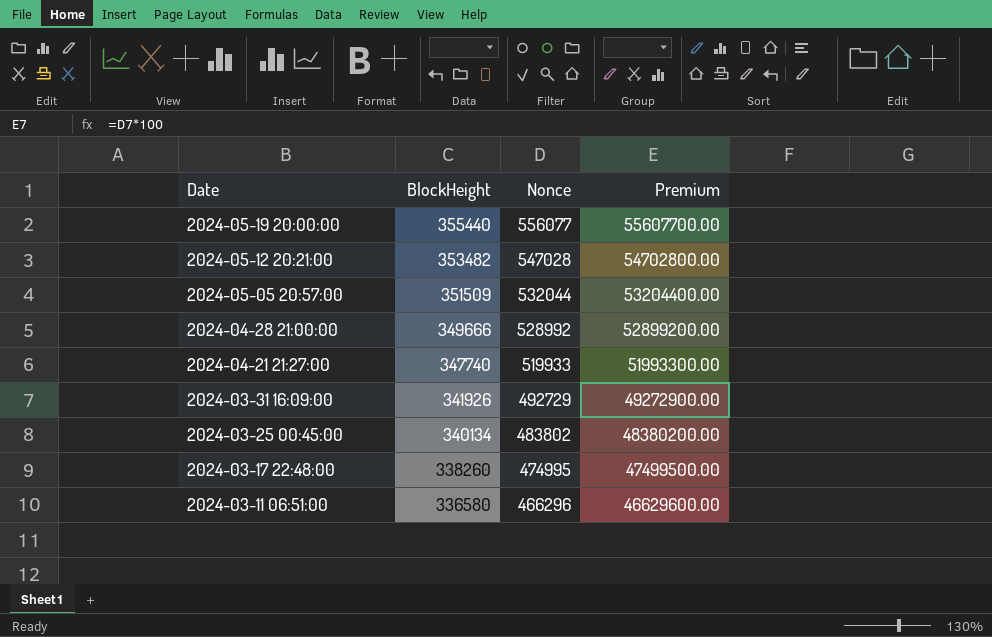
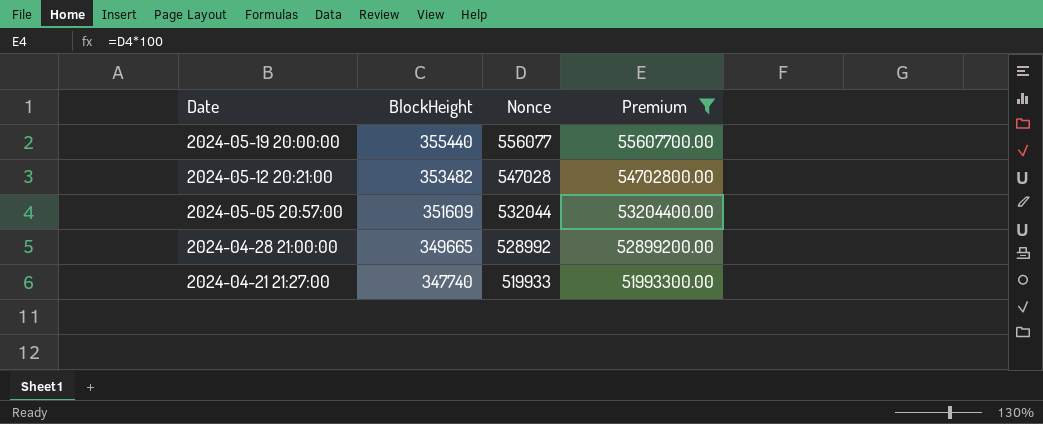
filter: none -> Premium >= 51993300.00
2024-05-05 20:57:00 | BlockHeight: 351509 -> 351609
2024-04-28 21:00:00 | BlockHeight: 349666 -> 349665

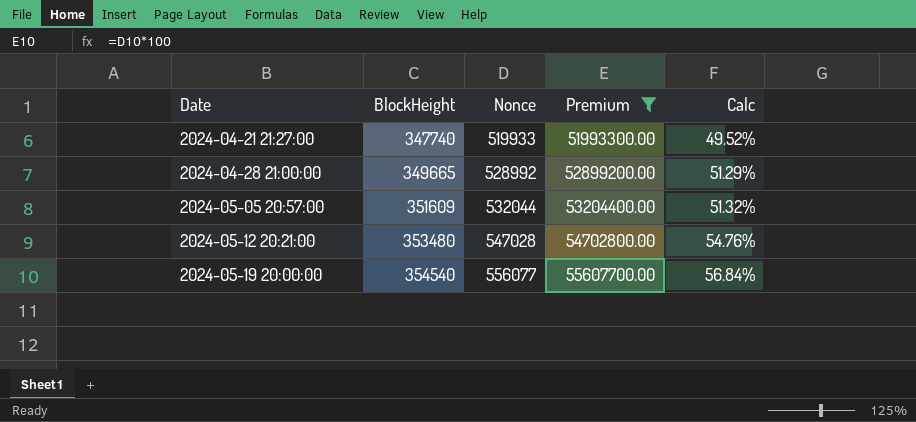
row order: Date descending -> Date ascending
column Calc | formula: none -> ([Nonce] - [BlockHeight]) / [BlockHeight]
2024-05-12 20:21:00 | BlockHeight: 353482 -> 353480
2024-05-19 20:00:00 | BlockHeight: 355440 -> 354540

